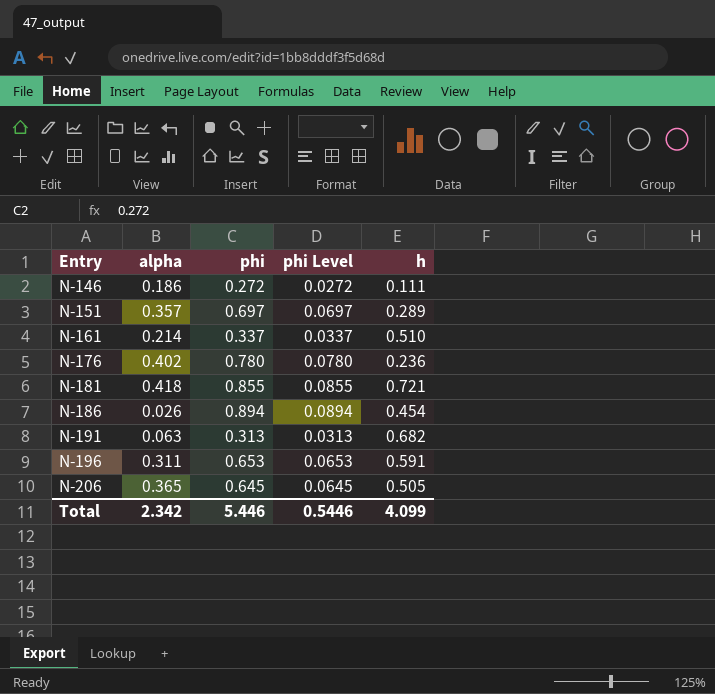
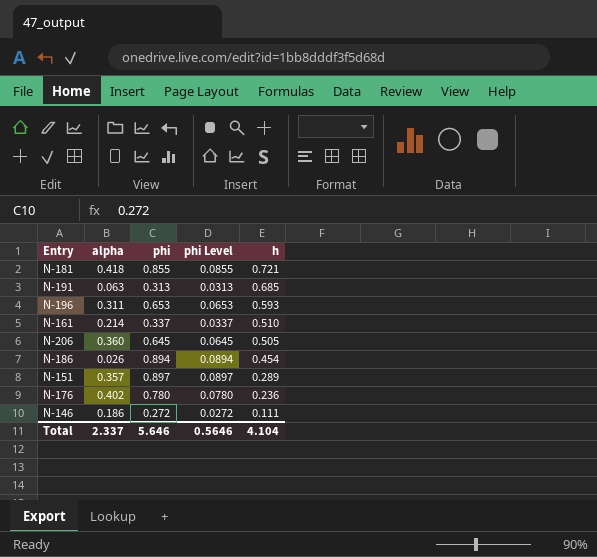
row order: Entry ascending -> h descending
N-191 | h: 0.682 -> 0.685
N-196 | h: 0.591 -> 0.593
N-206 | alpha: 0.365 -> 0.360
N-151 | phi: 0.697 -> 0.897
N-151 | phi Level: 0.0697 -> 0.0897
Total | alpha: 2.342 -> 2.337
Total | phi: 5.446 -> 5.646
Total | phi Level: 0.5446 -> 0.5646
Total | h: 4.099 -> 4.104

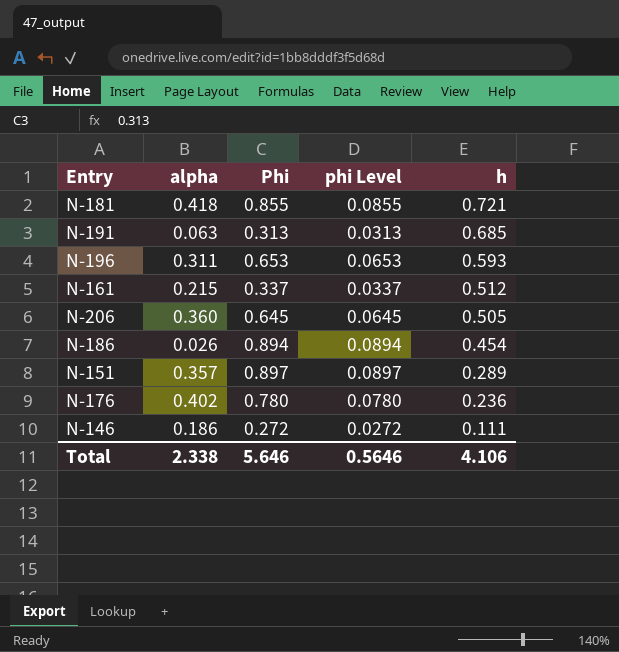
column name: phi -> Phi
N-161 | alpha: 0.214 -> 0.215
N-161 | h: 0.510 -> 0.512
Total | alpha: 2.337 -> 2.338
Total | h: 4.104 -> 4.106

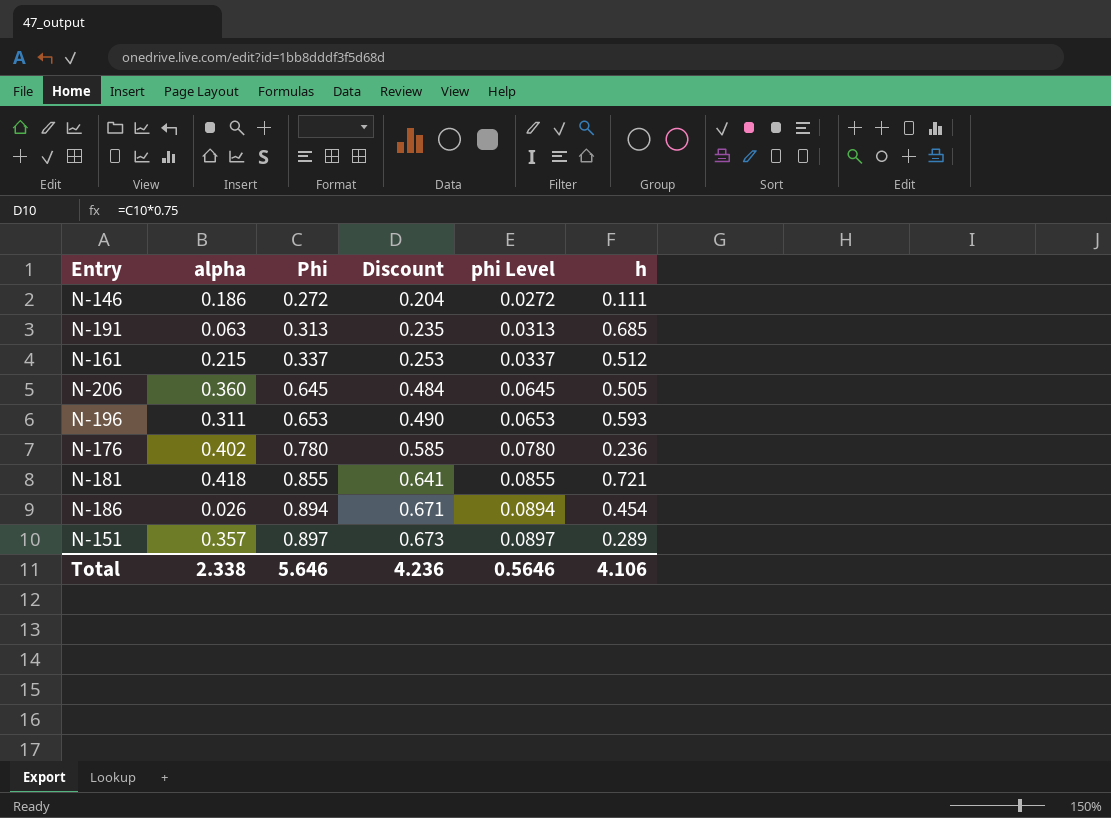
row order: h descending -> Phi ascending
column Discount | formula: none -> [Phi] * 0.75

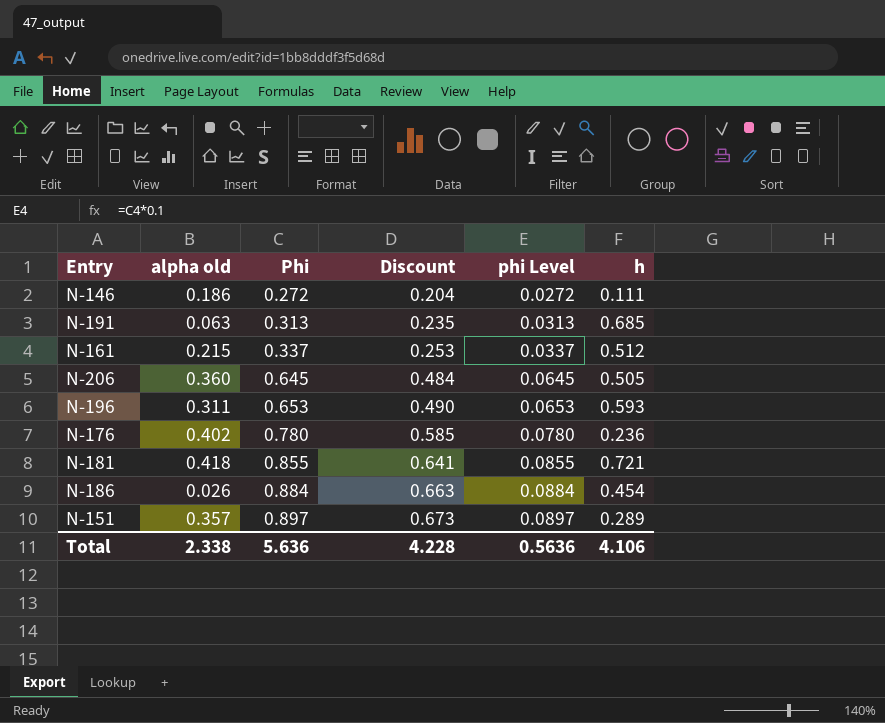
column name: alpha -> alpha old
N-186 | Phi: 0.894 -> 0.884
N-186 | Discount: 0.671 -> 0.663
N-186 | phi Level: 0.0894 -> 0.0884
Total | Phi: 5.646 -> 5.636
Total | Discount: 4.236 -> 4.228
Total | phi Level: 0.5646 -> 0.5636

